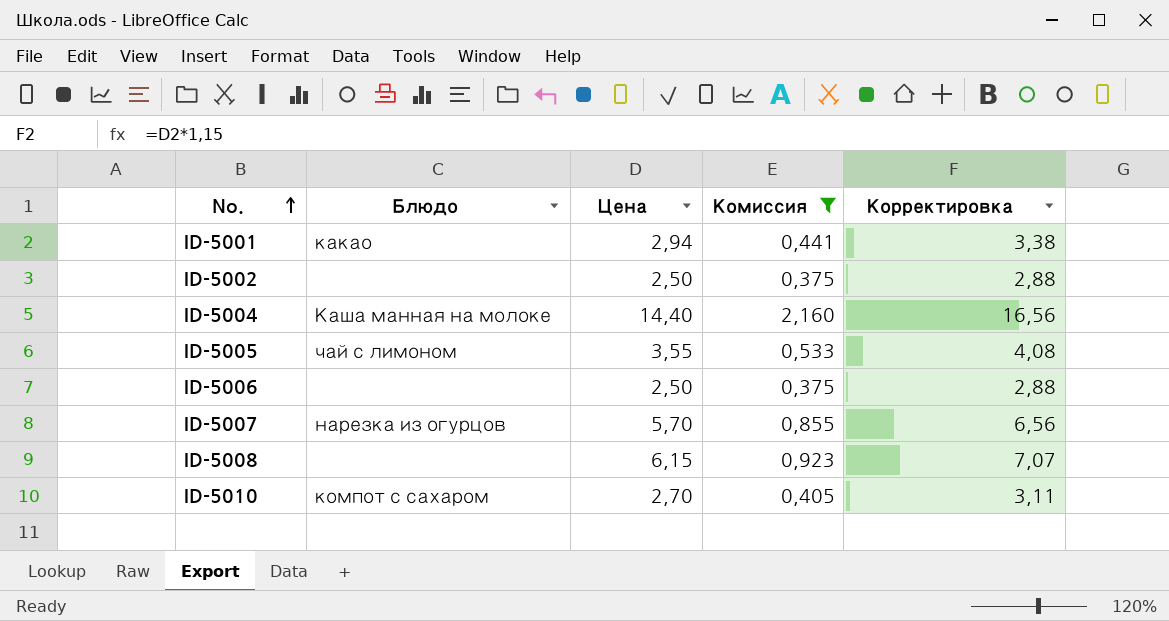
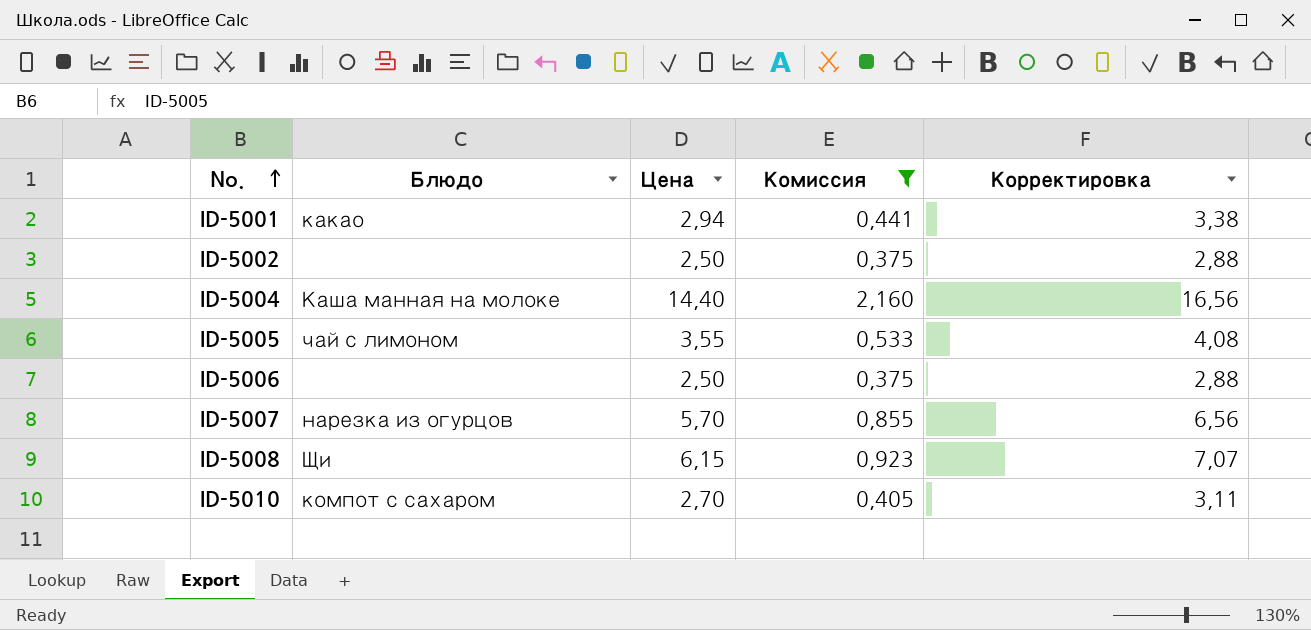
ID-5008 | Блюдо: none -> Щи

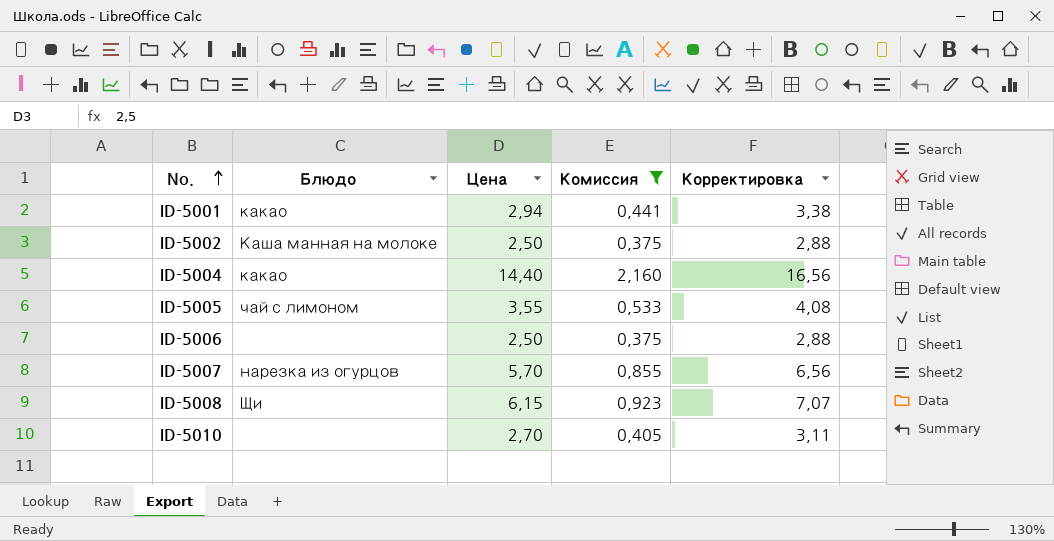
ID-5002 | Блюдо: none -> Каша манная на молоке
ID-5004 | Блюдо: Каша манная на молоке -> какао
ID-5010 | Блюдо: компот с сахаром -> none

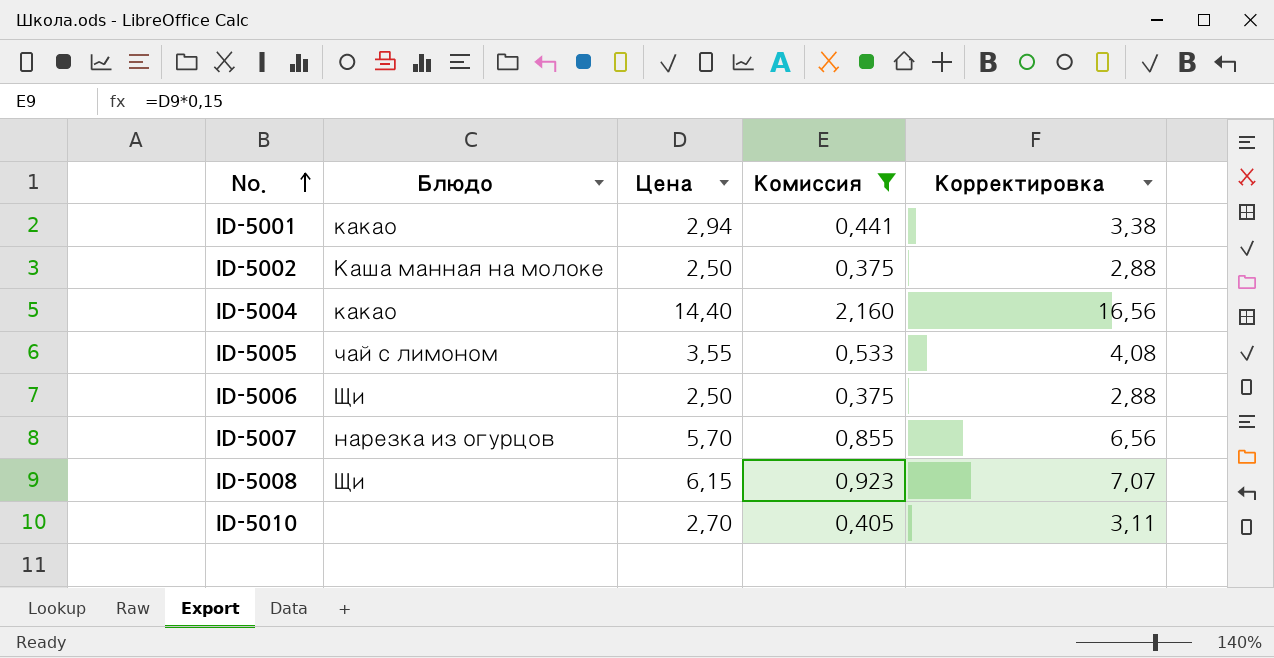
ID-5006 | Блюдо: none -> Щи

